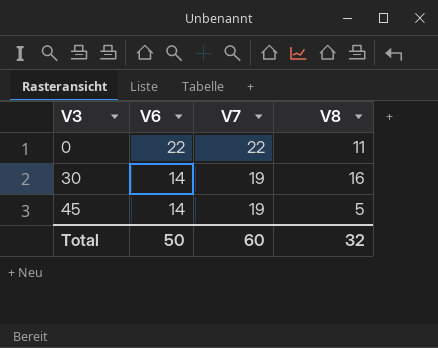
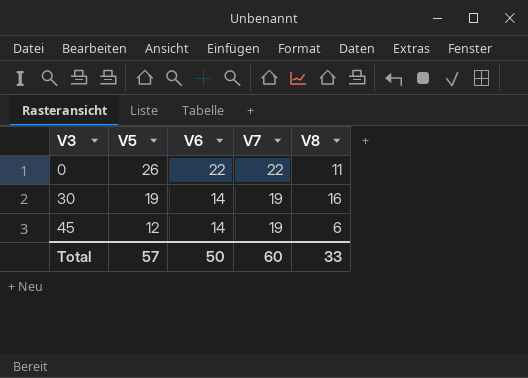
column V5 | position: none -> 2
45 | V8: 5 -> 6
Total | V8: 32 -> 33

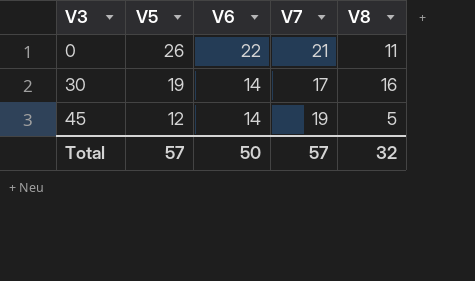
0 | V7: 22 -> 21
30 | V7: 19 -> 17
45 | V8: 6 -> 5
Total | V7: 60 -> 57
Total | V8: 33 -> 32

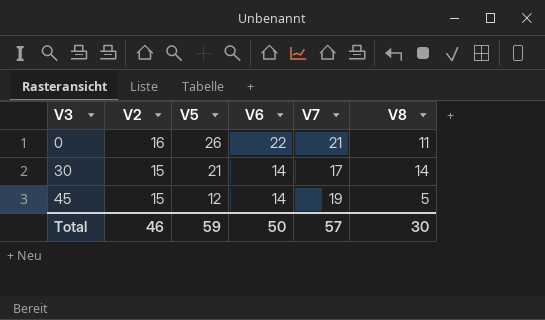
column V2 | position: none -> 2
30 | V5: 19 -> 21
30 | V8: 16 -> 14
Total | V5: 57 -> 59
Total | V8: 32 -> 30

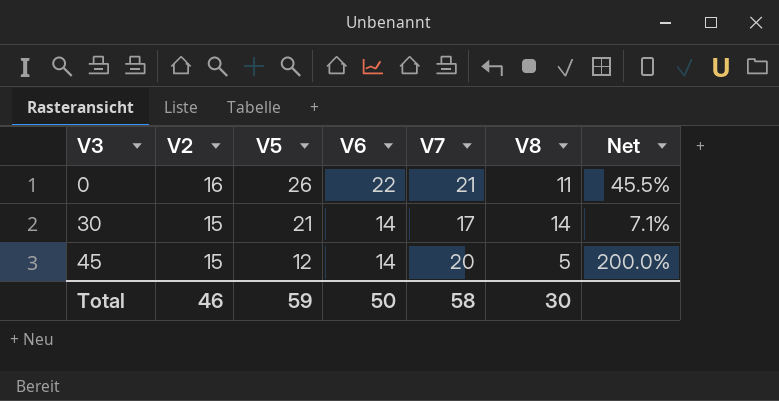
column Net | formula: none -> ([V2] - [V8]) / [V8]
45 | V7: 19 -> 20
Total | V7: 57 -> 58

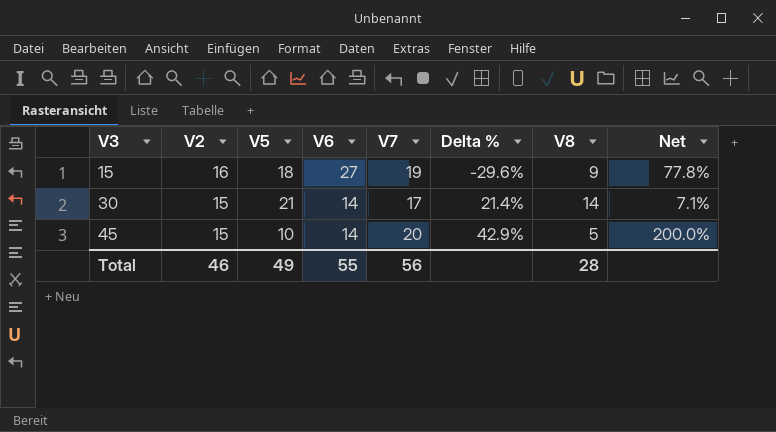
column Delta % | formula: none -> ([V7] - [V6]) / [V6]
row 0: 16 | 26 | 22 | 21 | 11 | 45.5% -> none
row 15: none -> 16 | 18 | 27 | 19 | -29.6% | 9 | 77.8%
45 | V5: 12 -> 10
Total | V5: 59 -> 49
Total | V6: 50 -> 55
Total | V7: 58 -> 56
Total | V8: 30 -> 28

